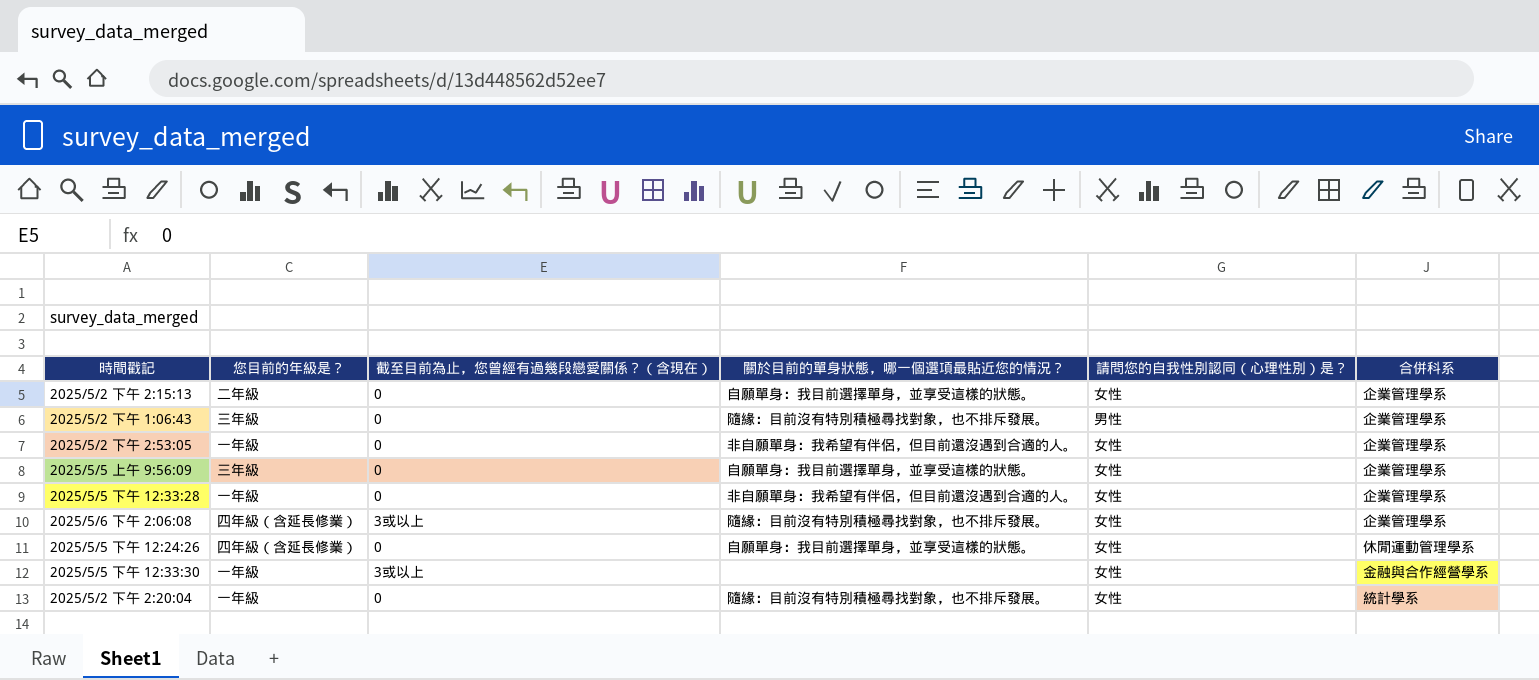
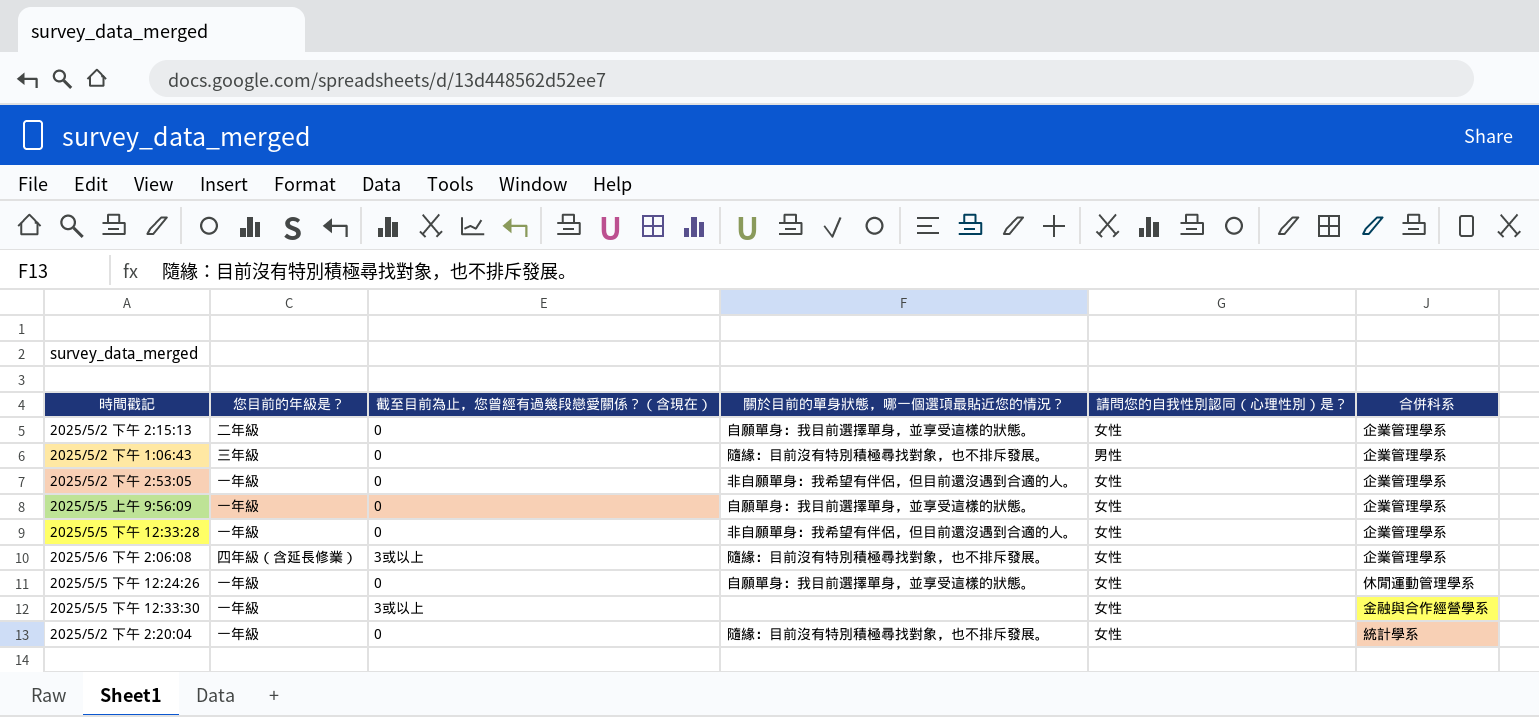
2025/5/5 上午 9:56:09 | 您目前的年級是？: 三年級 -> 一年級
2025/5/5 下午 12:24:26 | 您目前的年級是？: 四年級（含延長修業） -> 一年級

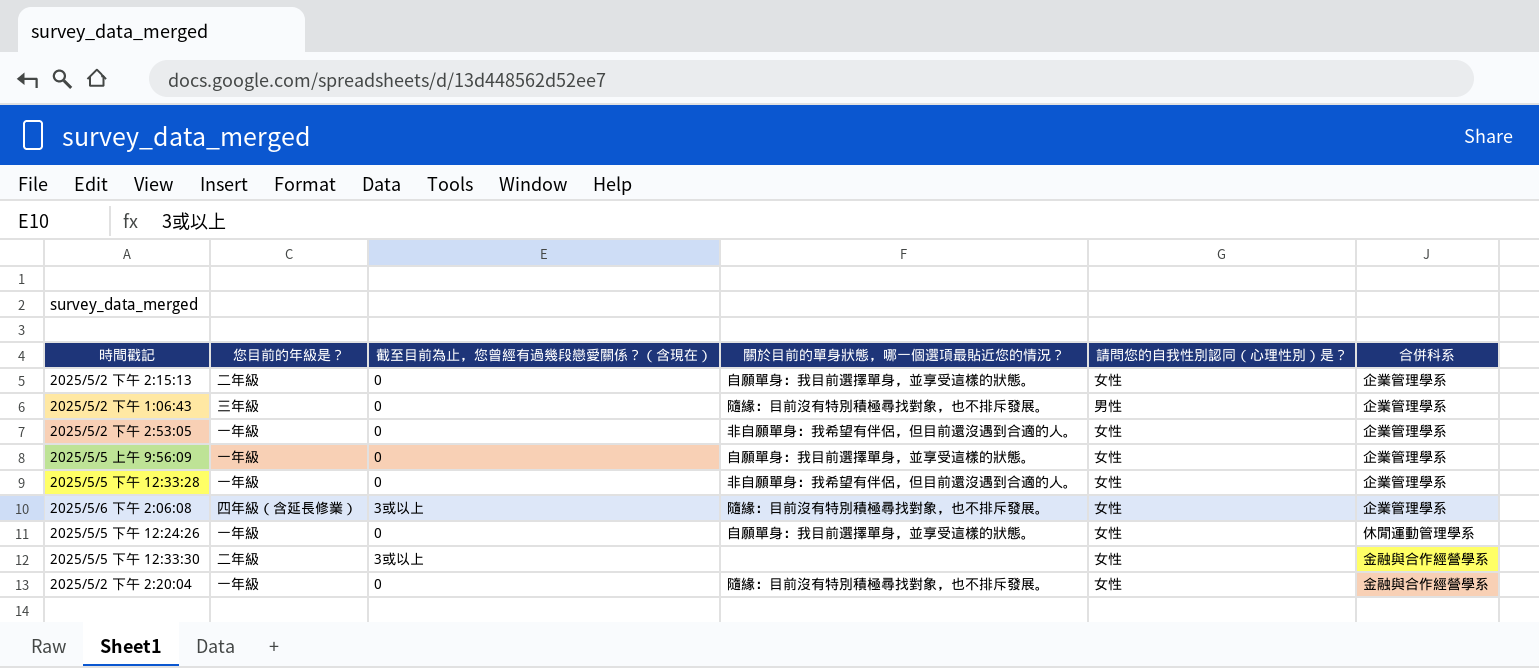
2025/5/5 下午 12:33:30 | 您目前的年級是？: 一年級 -> 二年級
2025/5/2 下午 2:20:04 | 合併科系: 統計學系 -> 金融與合作經營學系

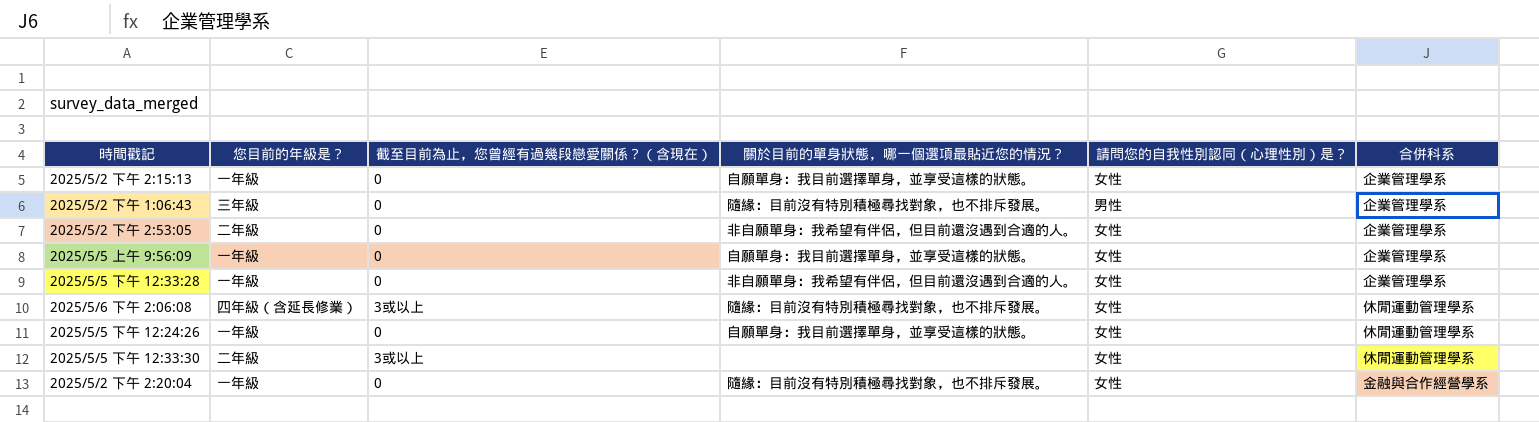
2025/5/2 下午 2:15:13 | 您目前的年級是？: 二年級 -> 一年級
2025/5/2 下午 2:53:05 | 您目前的年級是？: 一年級 -> 二年級
2025/5/6 下午 2:06:08 | 合併科系: 企業管理學系 -> 休閒運動管理學系
2025/5/5 下午 12:33:30 | 合併科系: 金融與合作經營學系 -> 休閒運動管理學系

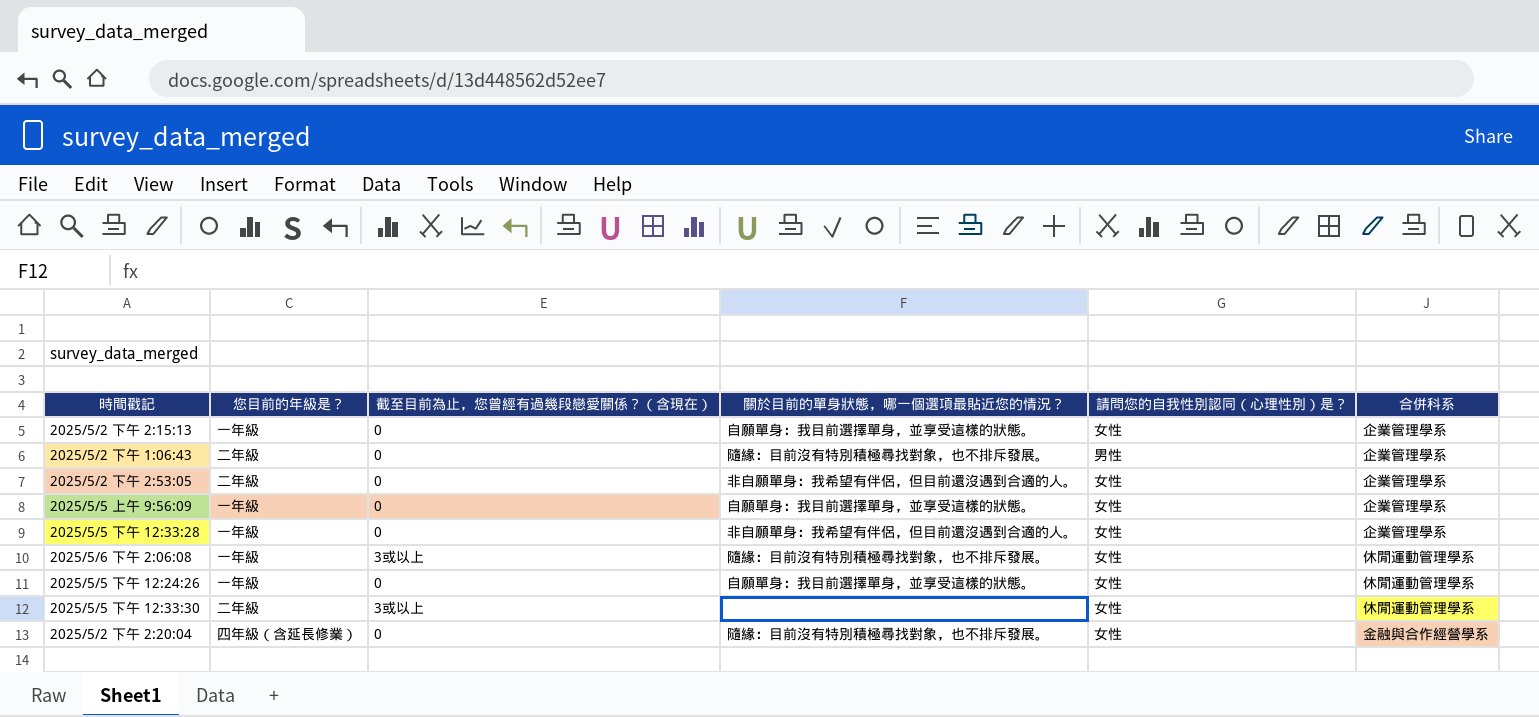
2025/5/2 下午 1:06:43 | 您目前的年級是？: 三年級 -> 二年級
2025/5/6 下午 2:06:08 | 您目前的年級是？: 四年級（含延長修業） -> 一年級
2025/5/2 下午 2:20:04 | 您目前的年級是？: 一年級 -> 四年級（含延長修業）

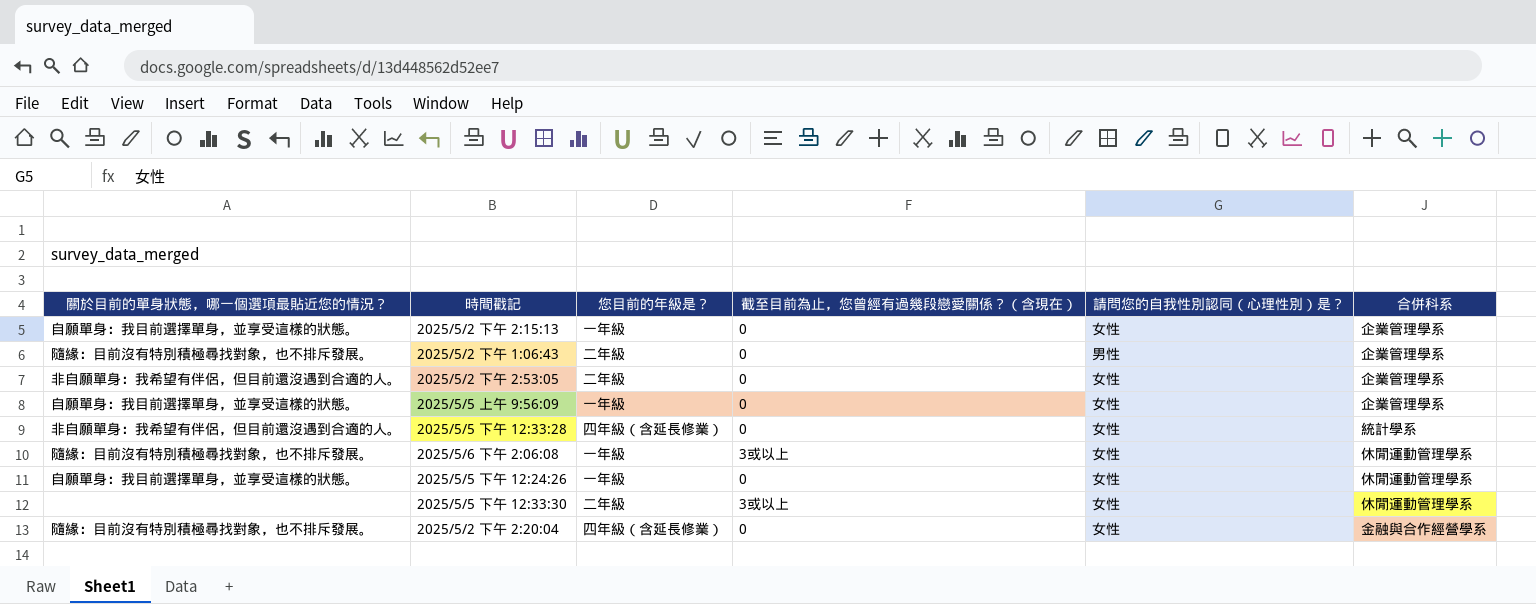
column 關於目前的單身狀態，哪一個選項最貼近您的情況？ | position: 4 -> 1
2025/5/5 下午 12:33:28 | 您目前的年級是？: 一年級 -> 四年級（含延長修業）
2025/5/5 下午 12:33:28 | 合併科系: 企業管理學系 -> 統計學系

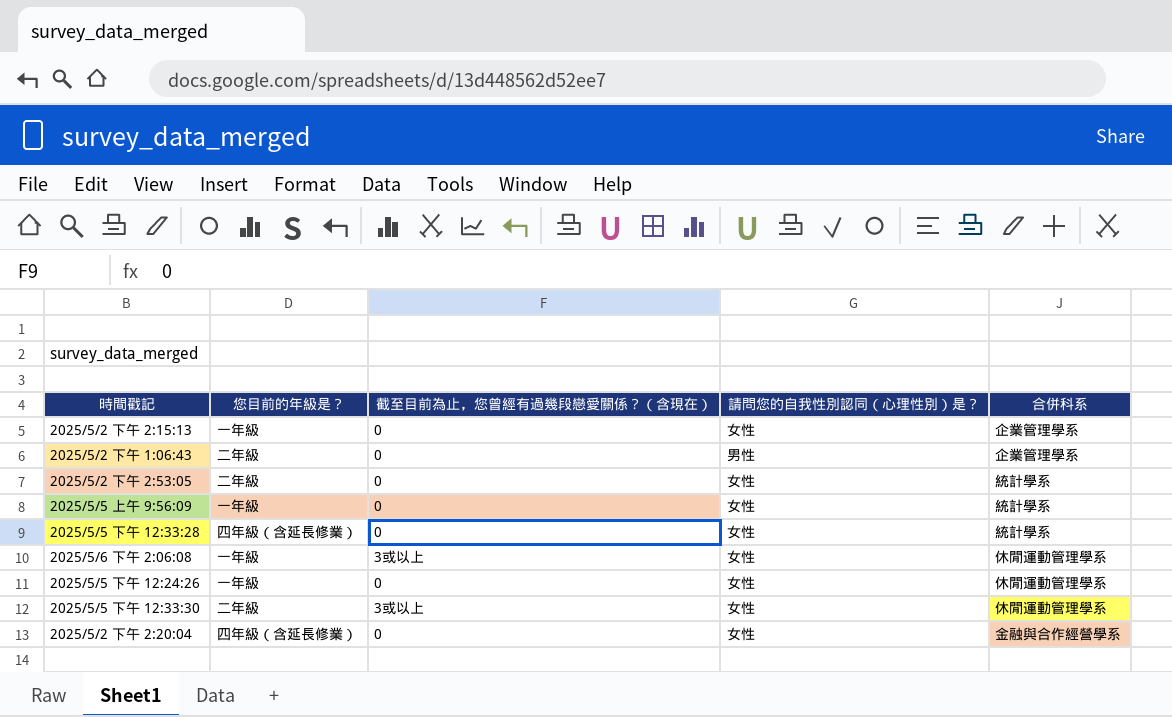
column 關於目前的單身狀態，哪一個選項最貼近您的情況？ | position: 1 -> none
2025/5/2 下午 2:53:05 | 合併科系: 企業管理學系 -> 統計學系
2025/5/5 上午 9:56:09 | 合併科系: 企業管理學系 -> 統計學系

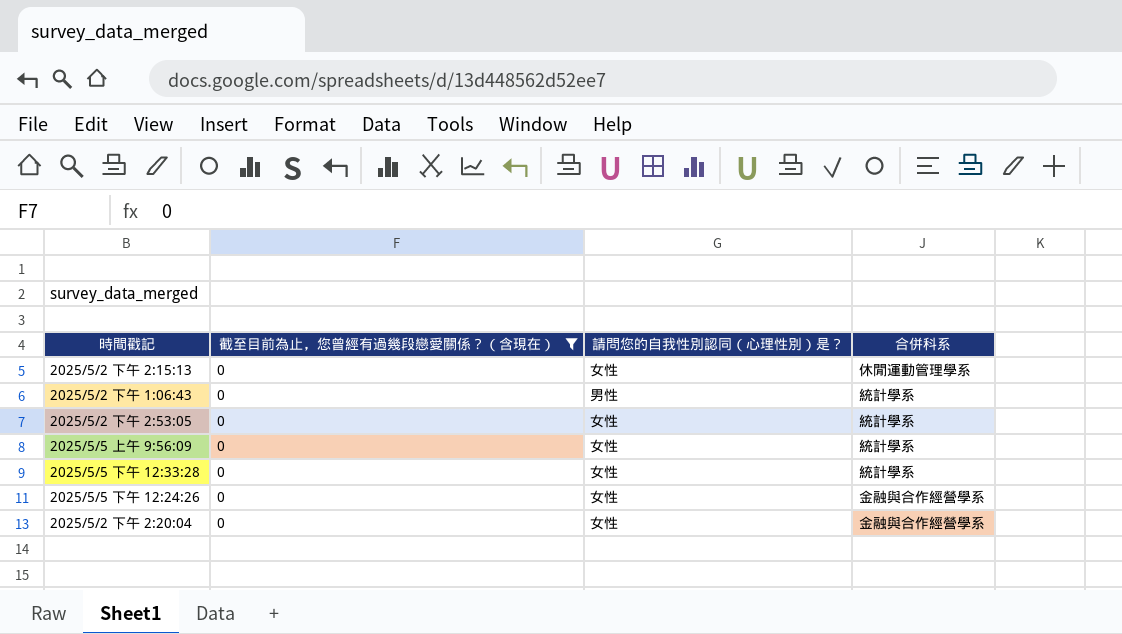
filter: none -> 截至目前為止，您曾經有過幾段戀愛關係？（含現在） = 0
column 您目前的年級是？ | position: 2 -> none
2025/5/2 下午 2:15:13 | 合併科系: 企業管理學系 -> 休閒運動管理學系
2025/5/2 下午 1:06:43 | 合併科系: 企業管理學系 -> 統計學系
2025/5/5 下午 12:24:26 | 合併科系: 休閒運動管理學系 -> 金融與合作經營學系

